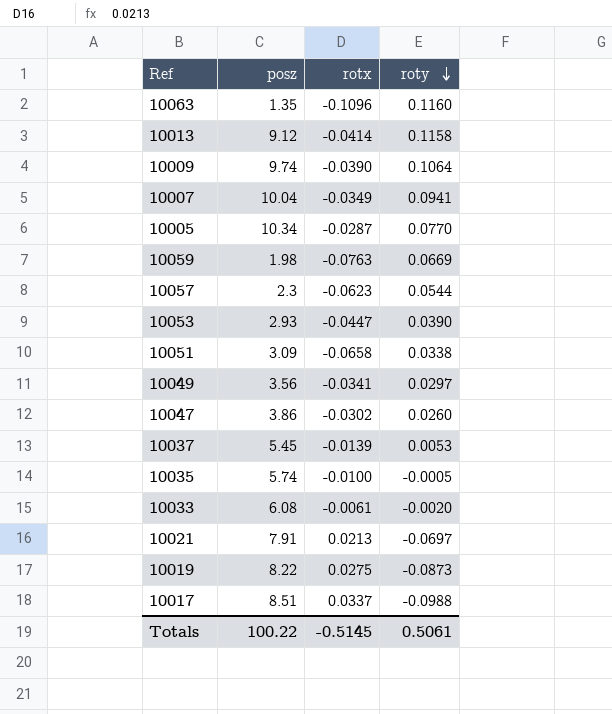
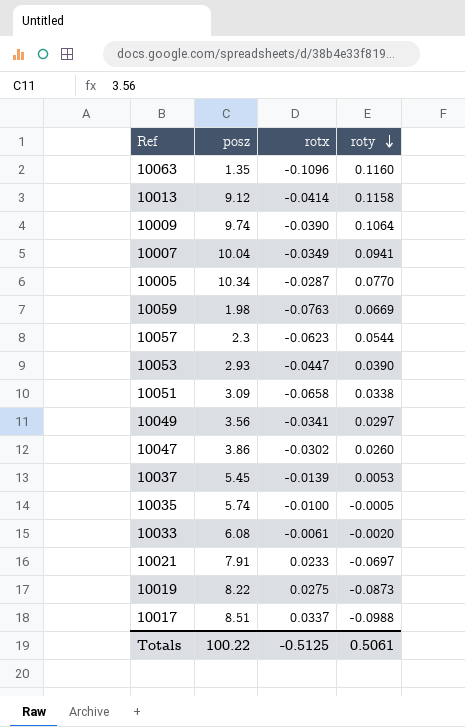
10021 | rotx: 0.0213 -> 0.0233
Totals | rotx: -0.5145 -> -0.5125

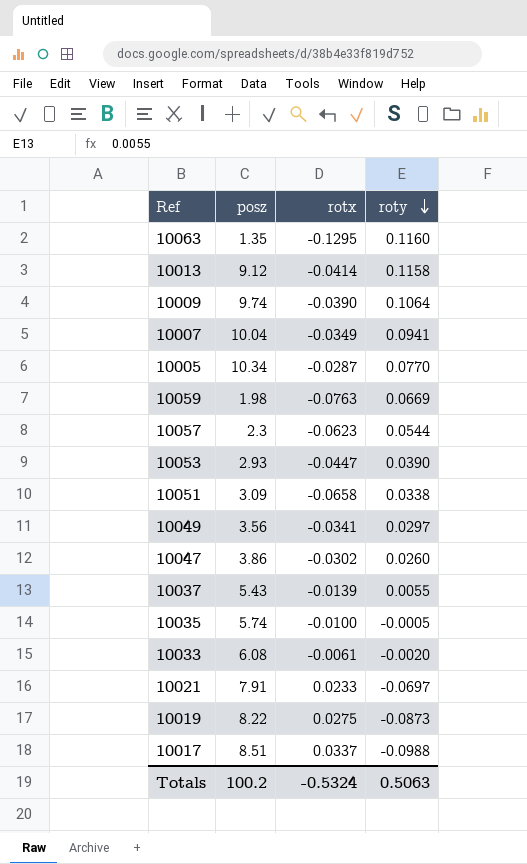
10063 | rotx: -0.1096 -> -0.1295
10037 | posz: 5.45 -> 5.43
10037 | roty: 0.0053 -> 0.0055
Totals | posz: 100.22 -> 100.2
Totals | rotx: -0.5125 -> -0.5324
Totals | roty: 0.5061 -> 0.5063

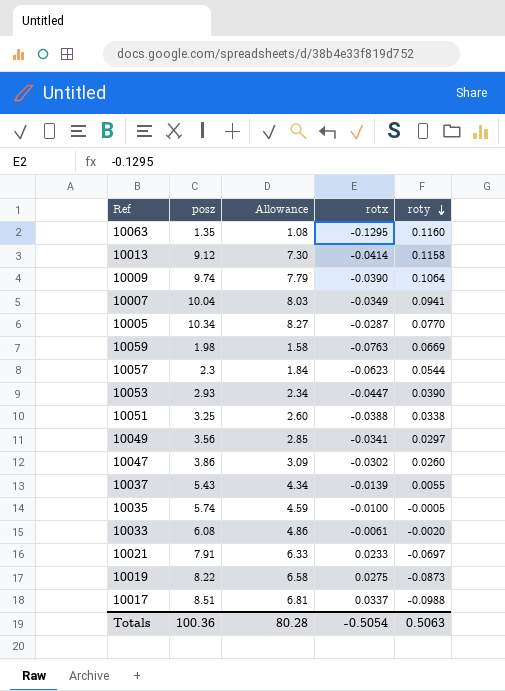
column Allowance | formula: none -> [posz] * 0.8
10051 | posz: 3.09 -> 3.25
10051 | rotx: -0.0658 -> -0.0388
Totals | posz: 100.2 -> 100.36
Totals | rotx: -0.5324 -> -0.5054

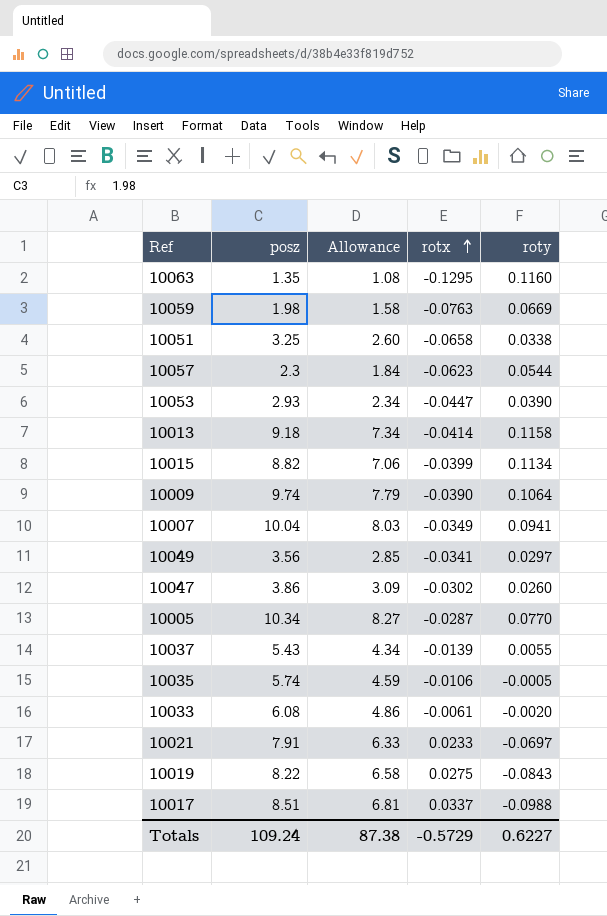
row order: roty descending -> rotx ascending
10051 | rotx: -0.0388 -> -0.0658
10013 | posz: 9.12 -> 9.18
10013 | Allowance: 7.30 -> 7.34
row 10015: none -> 8.82 | 7.06 | -0.0399 | 0.1134
10035 | rotx: -0.0100 -> -0.0106
10019 | roty: -0.0873 -> -0.0843
Totals | posz: 100.36 -> 109.24
Totals | Allowance: 80.28 -> 87.38
Totals | rotx: -0.5054 -> -0.5729
Totals | roty: 0.5063 -> 0.6227

